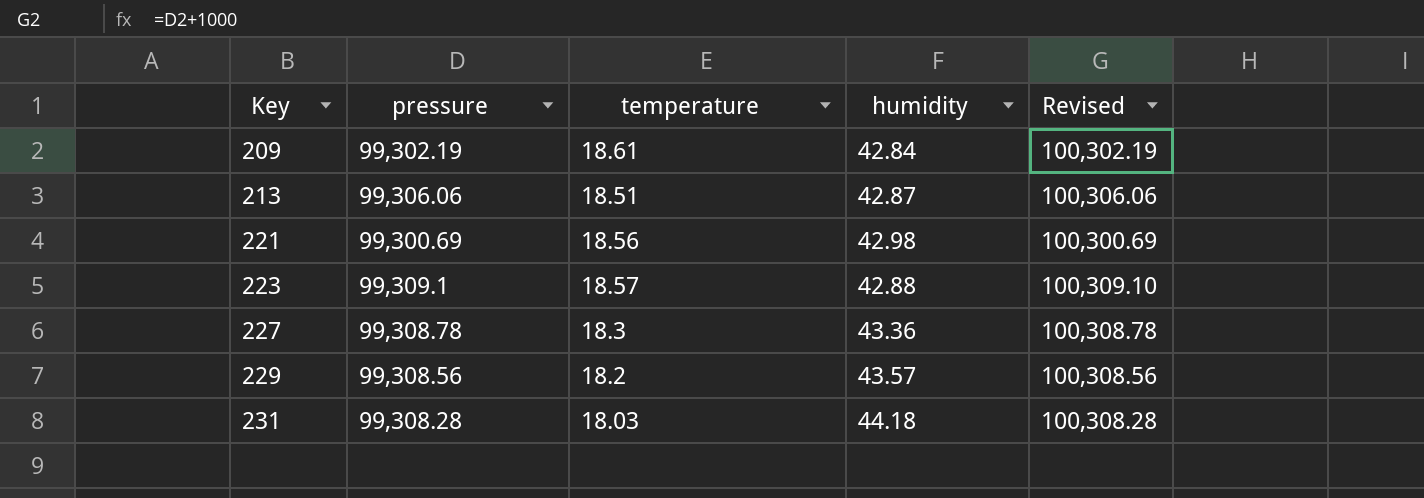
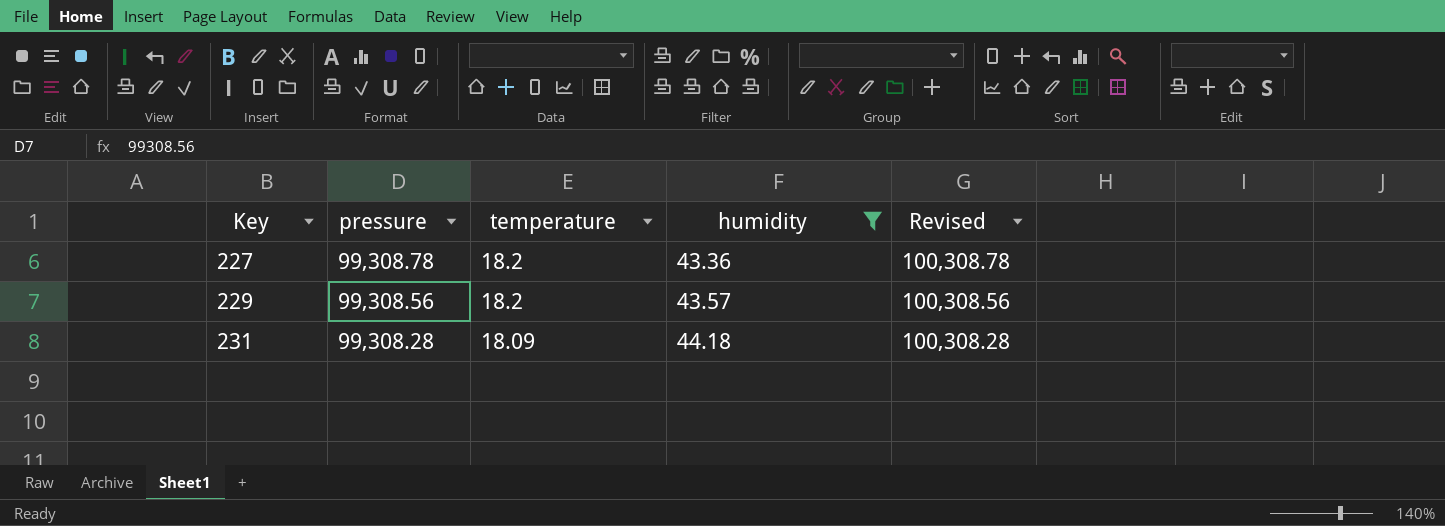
filter: none -> humidity >= 43.36
227 | temperature: 18.3 -> 18.2
231 | temperature: 18.03 -> 18.09

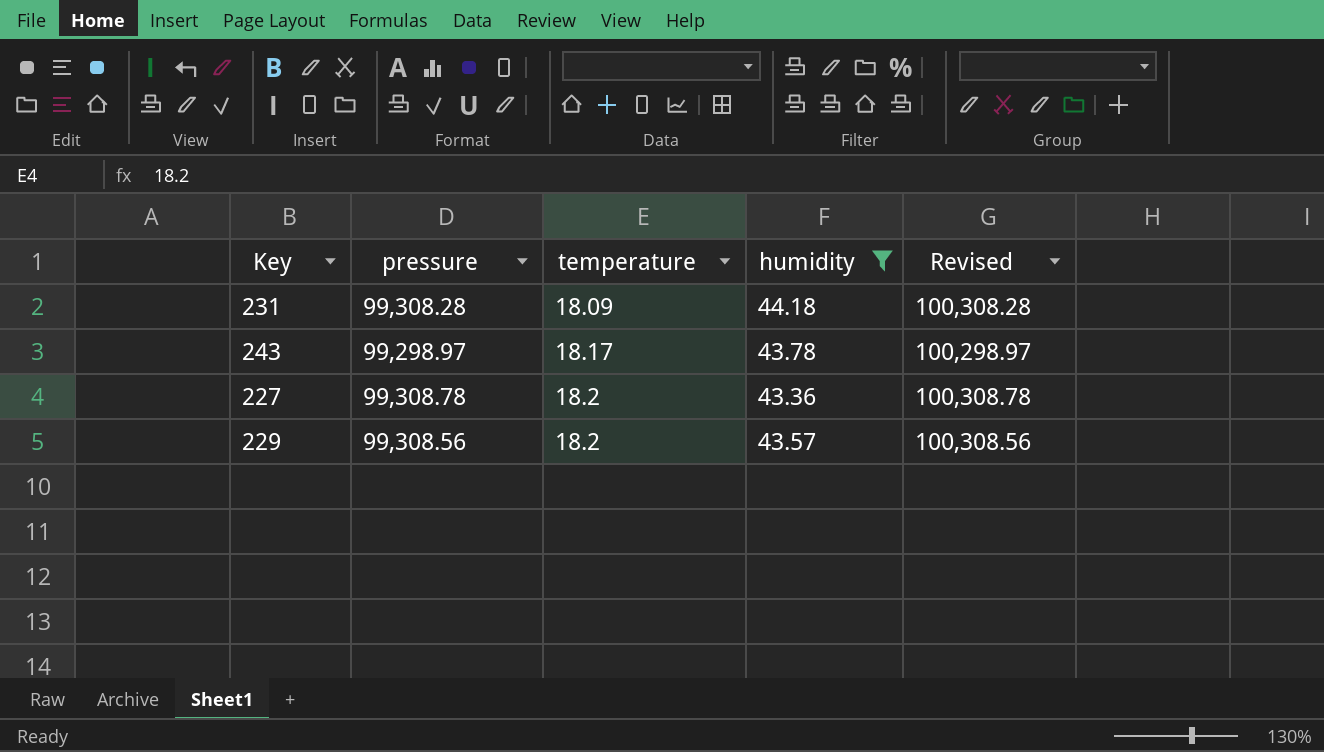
row order: Key ascending -> temperature ascending
row 243: none -> 99,298.97 | 18.17 | 43.78 | 100,298.97

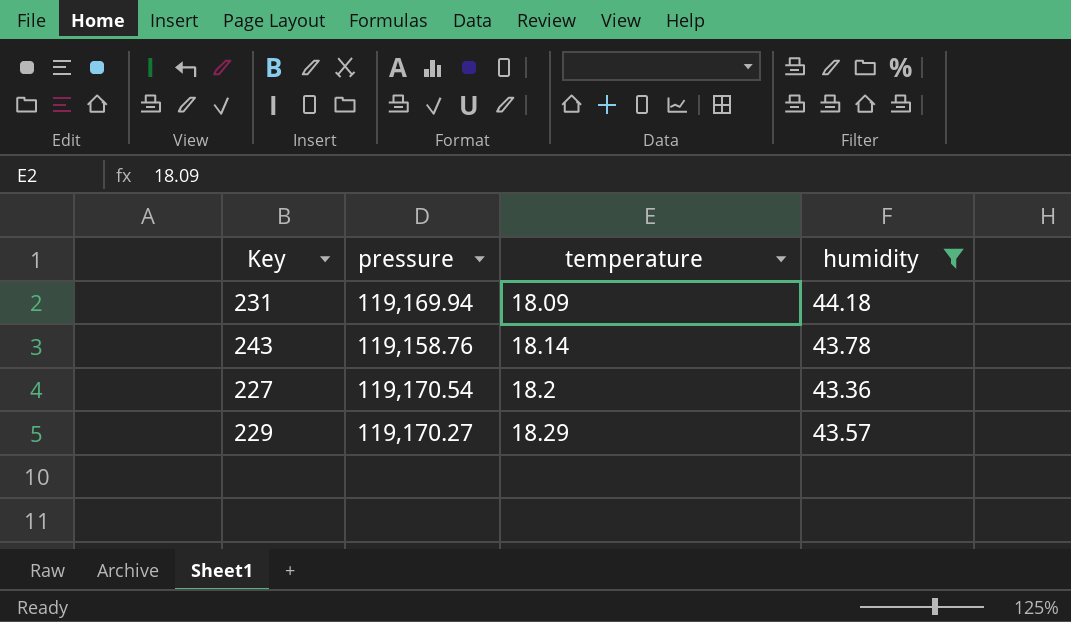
column Revised | formula: [pressure] + 1000 -> none
231 | pressure: 99,308.28 -> 119,169.94
243 | pressure: 99,298.97 -> 119,158.76
243 | temperature: 18.17 -> 18.14
227 | pressure: 99,308.78 -> 119,170.54
229 | pressure: 99,308.56 -> 119,170.27
229 | temperature: 18.2 -> 18.29

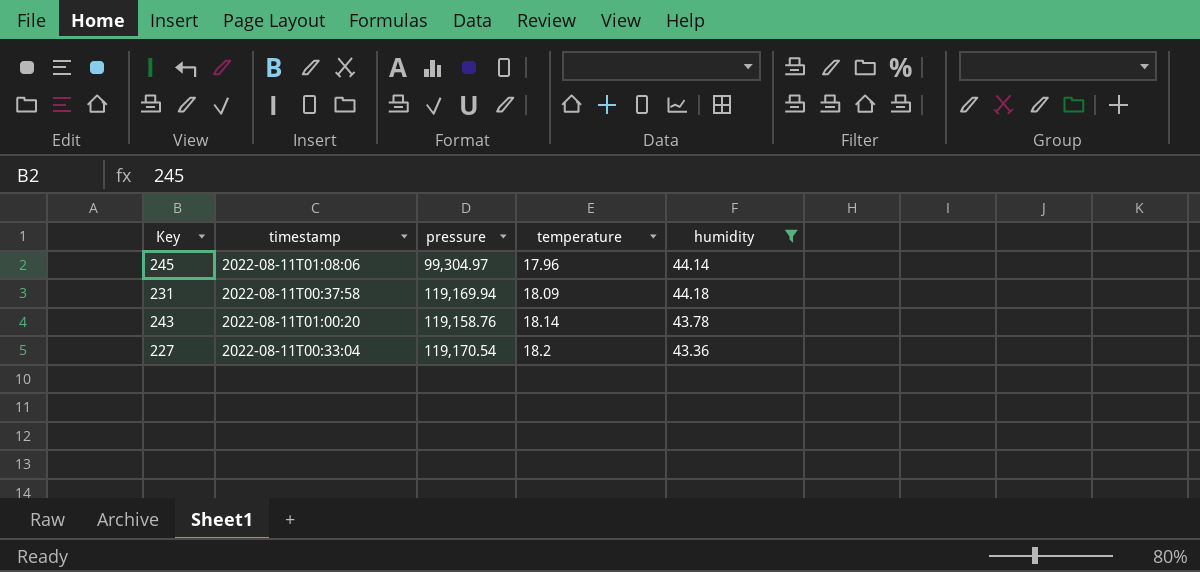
column timestamp | position: none -> 2
row 229: 119,170.27 | 18.29 | 43.57 -> none
row 245: none -> 2022-08-11T01:08:06 | 99,304.97 | 17.96 | 44.14

